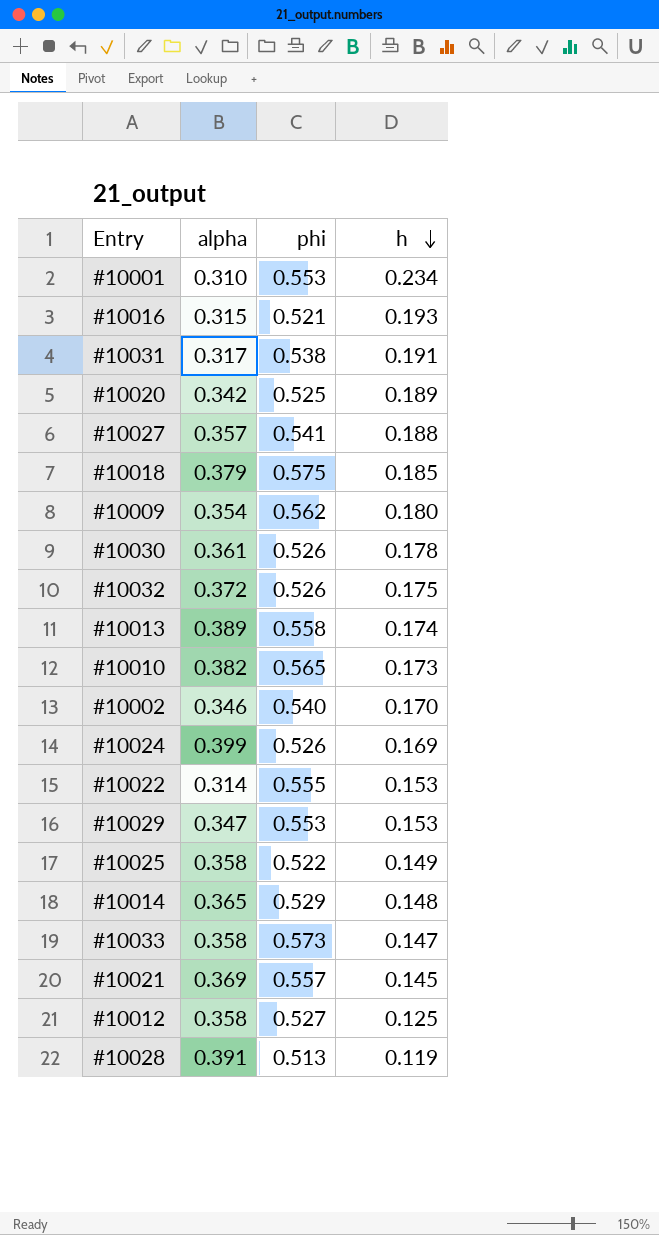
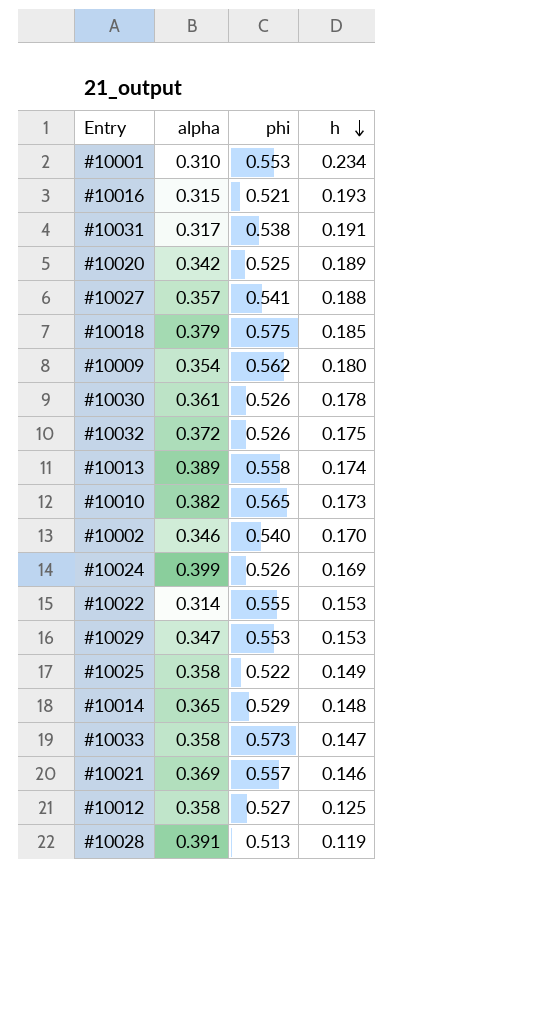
#10021 | h: 0.145 -> 0.146

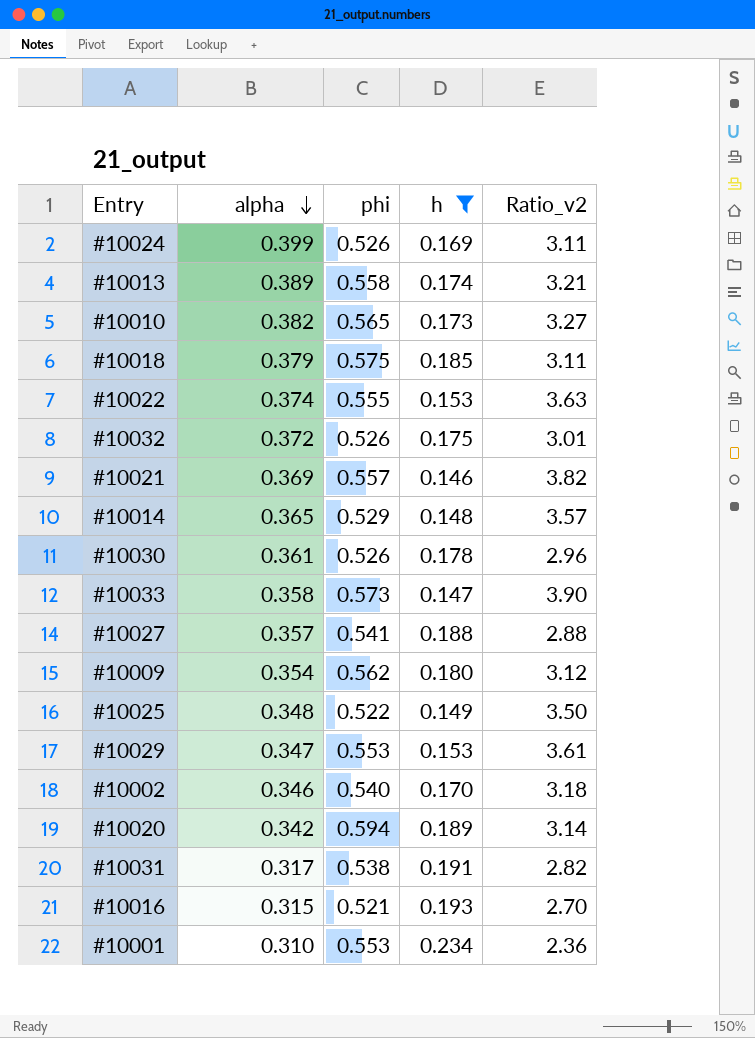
filter: none -> h >= 0.146
row order: h descending -> alpha descending
column Ratio_v2 | formula: none -> [phi] / [h]
#10022 | alpha: 0.314 -> 0.374
#10025 | alpha: 0.358 -> 0.348
#10020 | phi: 0.525 -> 0.594

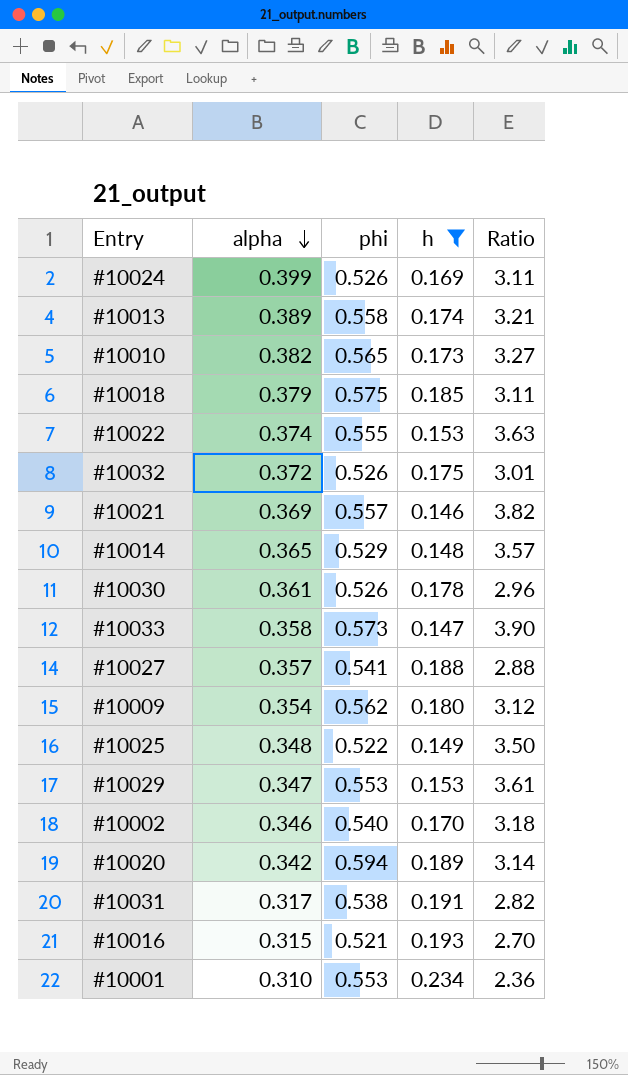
column name: Ratio_v2 -> Ratio

